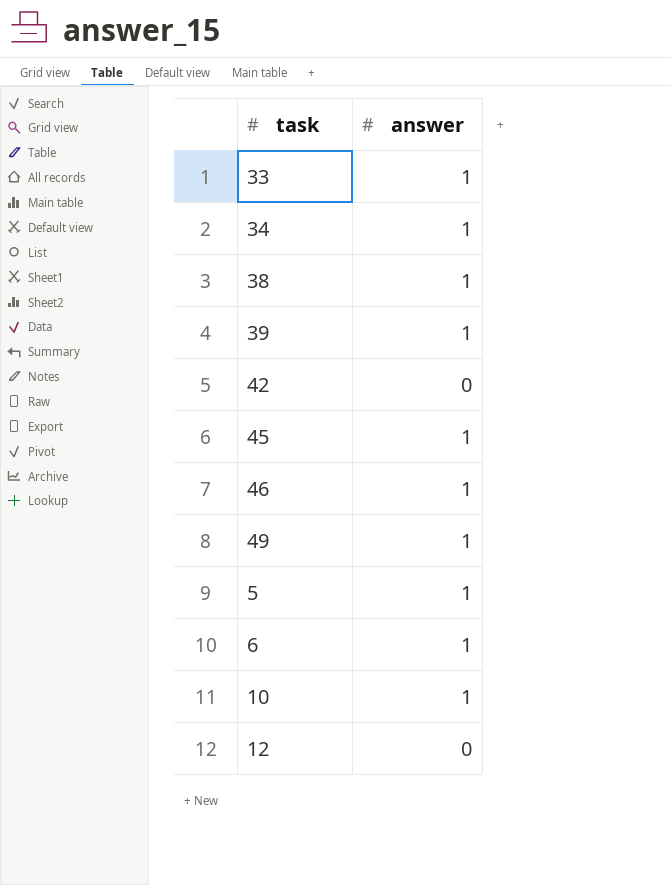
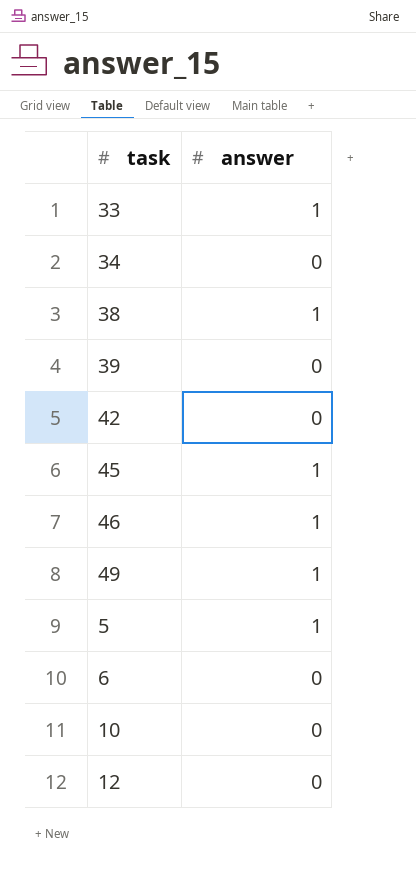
34 | answer: 1 -> 0
39 | answer: 1 -> 0
6 | answer: 1 -> 0
10 | answer: 1 -> 0

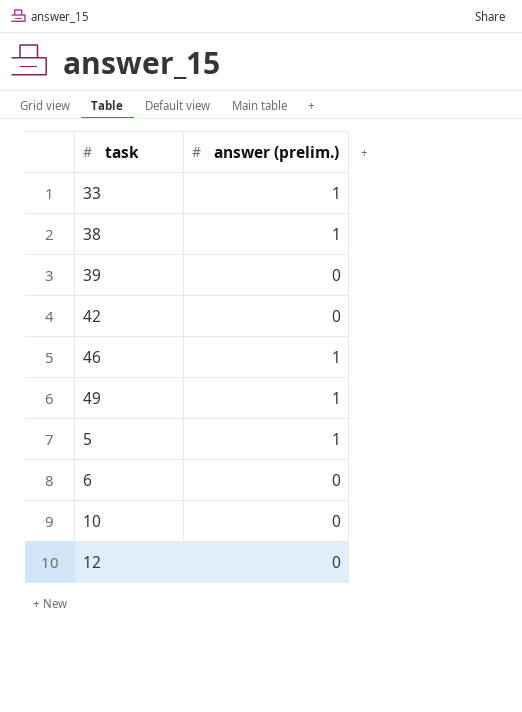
column name: answer -> answer (prelim.)
row 34: 0 -> none
row 45: 1 -> none

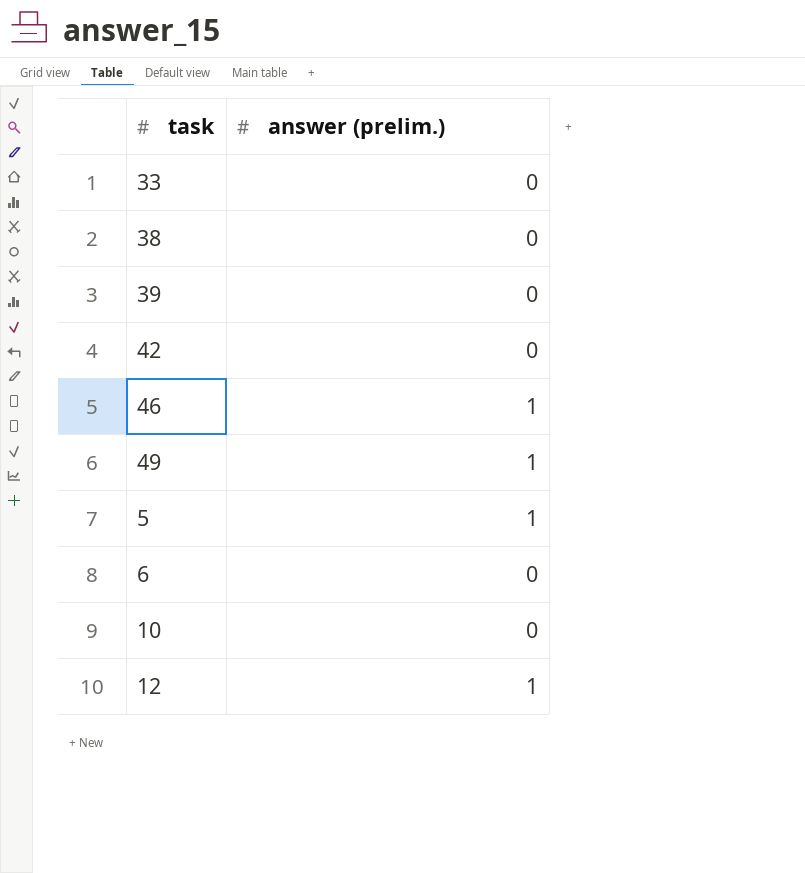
33 | answer (prelim.): 1 -> 0
38 | answer (prelim.): 1 -> 0
12 | answer (prelim.): 0 -> 1

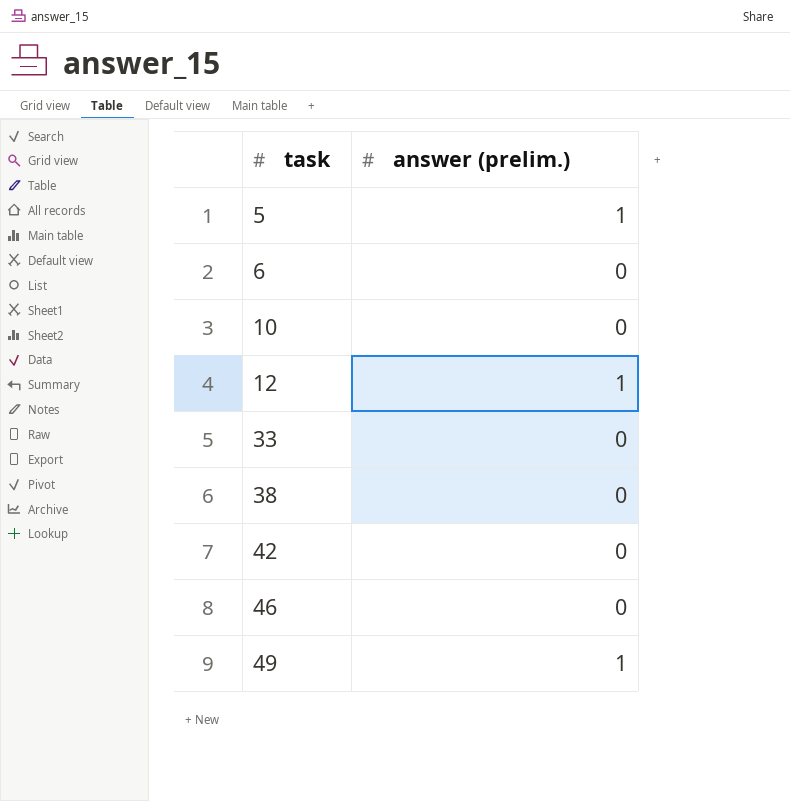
row order: none -> task ascending
row 39: 0 -> none
46 | answer (prelim.): 1 -> 0

